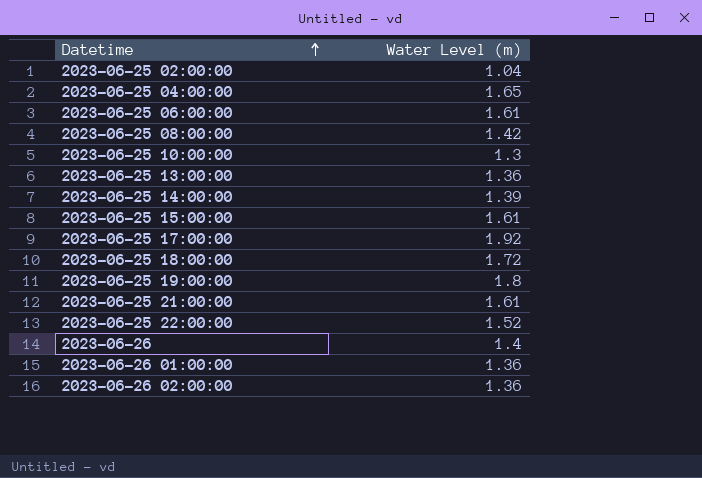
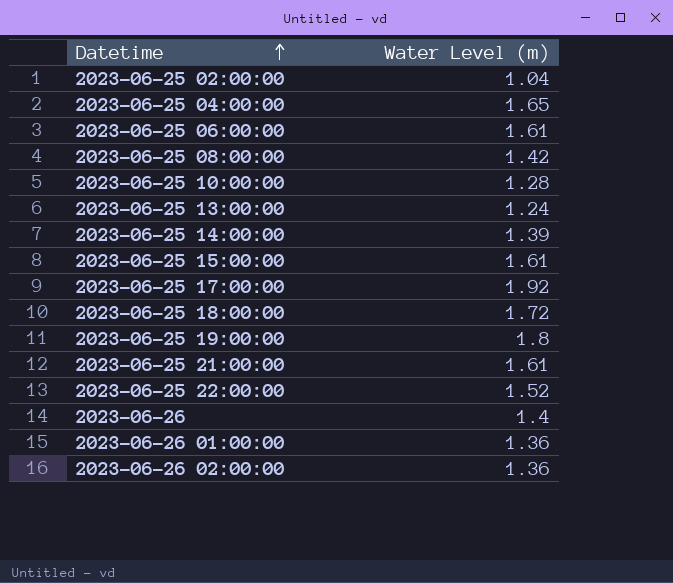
2023-06-25 10:00:00 | Water Level (m): 1.3 -> 1.28
2023-06-25 13:00:00 | Water Level (m): 1.36 -> 1.24

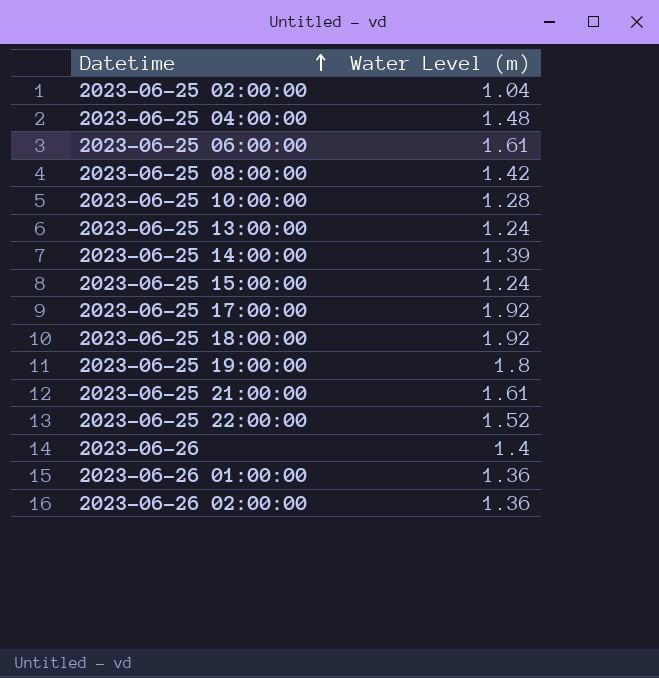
2023-06-25 04:00:00 | Water Level (m): 1.65 -> 1.48
2023-06-25 15:00:00 | Water Level (m): 1.61 -> 1.24
2023-06-25 18:00:00 | Water Level (m): 1.72 -> 1.92

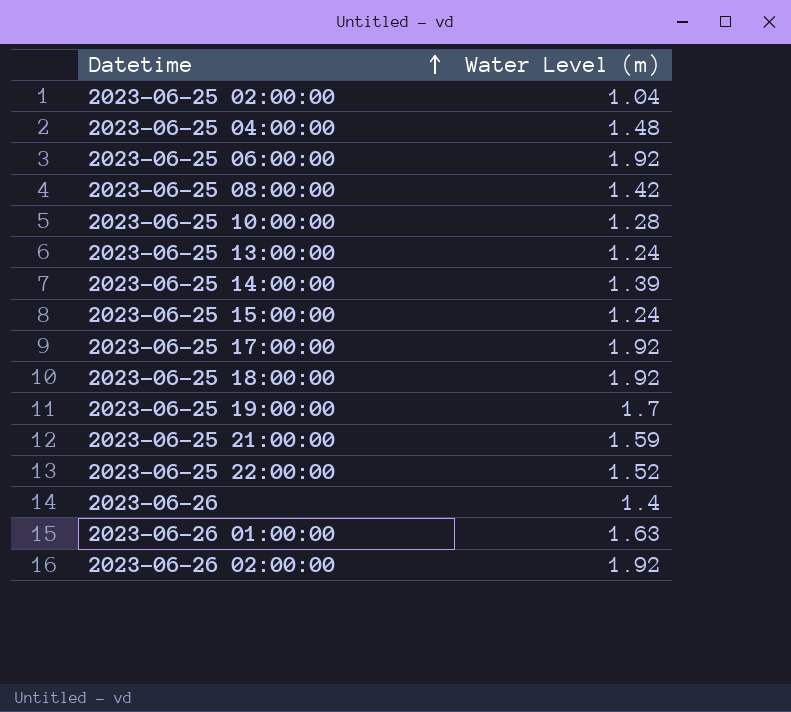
2023-06-25 06:00:00 | Water Level (m): 1.61 -> 1.92
2023-06-25 19:00:00 | Water Level (m): 1.8 -> 1.7
2023-06-25 21:00:00 | Water Level (m): 1.61 -> 1.59
2023-06-26 01:00:00 | Water Level (m): 1.36 -> 1.63
2023-06-26 02:00:00 | Water Level (m): 1.36 -> 1.92

